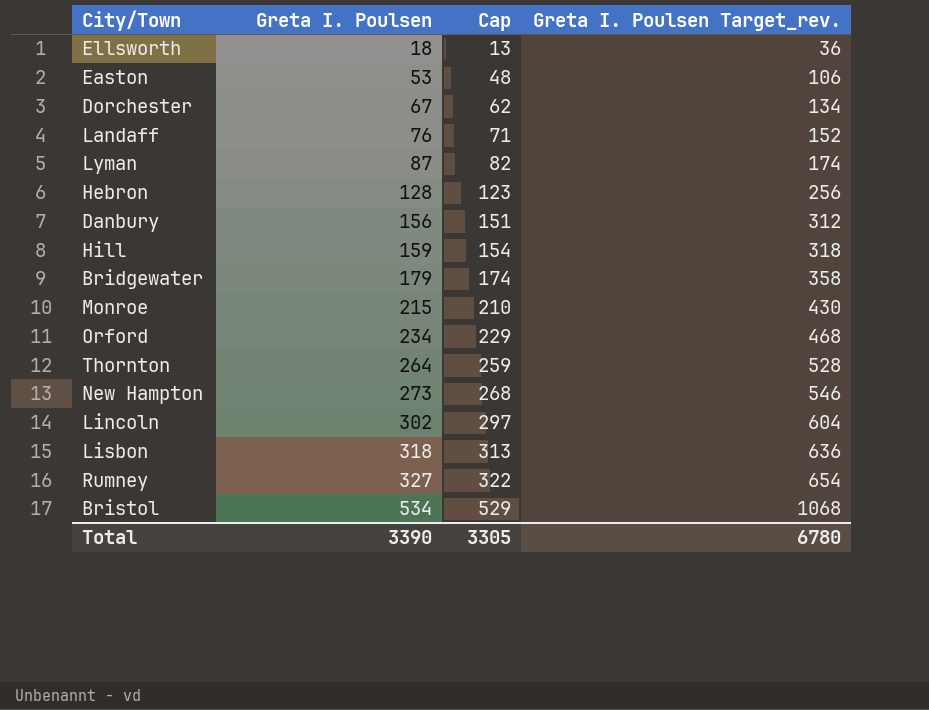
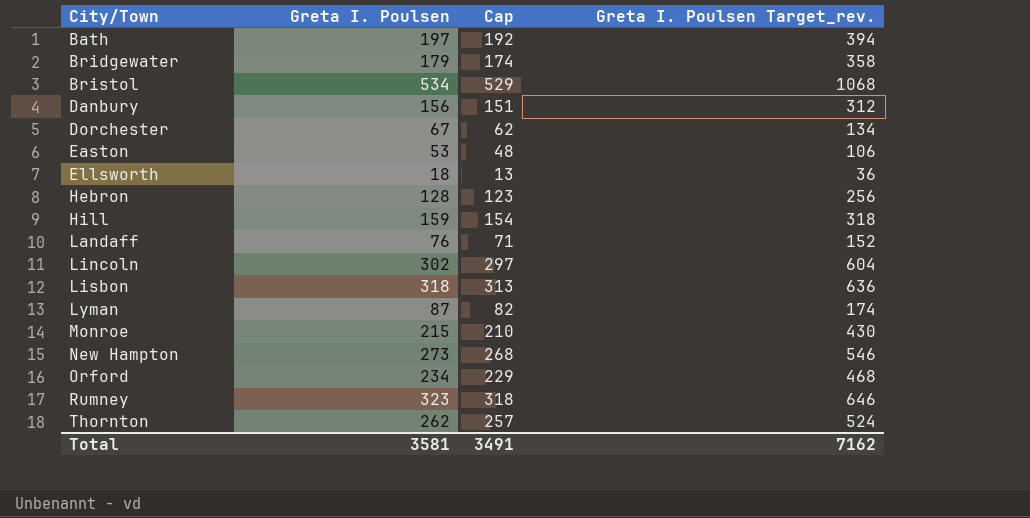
row order: Greta I. Poulsen ascending -> City/Town ascending
row Bath: none -> 197 | 192 | 394
Rumney | Greta I. Poulsen: 327 -> 323
Rumney | Cap: 322 -> 318
Rumney | Greta I. Poulsen Target_rev.: 654 -> 646
Thornton | Greta I. Poulsen: 264 -> 262
Thornton | Cap: 259 -> 257
Thornton | Greta I. Poulsen Target_rev.: 528 -> 524
Total | Greta I. Poulsen: 3390 -> 3581
Total | Cap: 3305 -> 3491
Total | Greta I. Poulsen Target_rev.: 6780 -> 7162

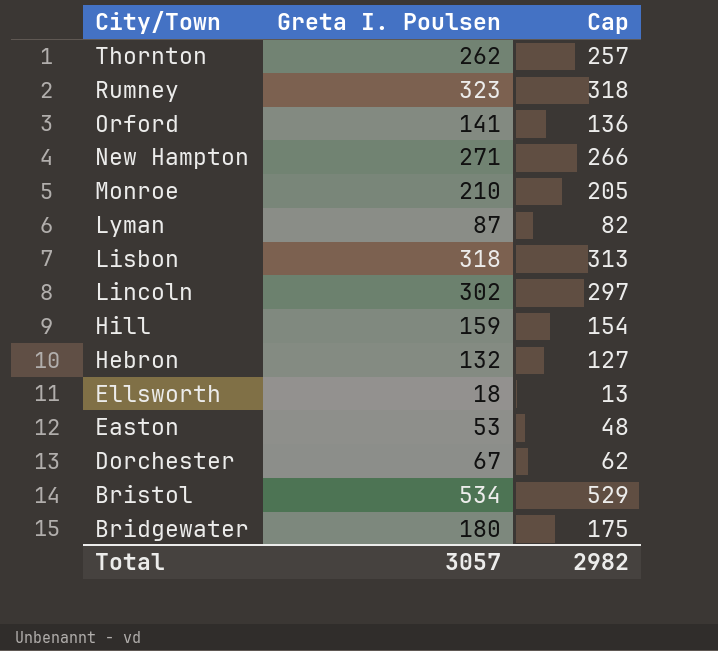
row order: City/Town ascending -> City/Town descending
column Greta I. Poulsen Target_rev. | formula: [Greta I. Poulsen] * 2 -> none
row Bath: 197 | 192 | 394 -> none
row Danbury: 156 | 151 | 312 -> none
row Landaff: 76 | 71 | 152 -> none
Orford | Greta I. Poulsen: 234 -> 141
Orford | Cap: 229 -> 136
New Hampton | Greta I. Poulsen: 273 -> 271
New Hampton | Cap: 268 -> 266
Monroe | Greta I. Poulsen: 215 -> 210
Monroe | Cap: 210 -> 205
Hebron | Greta I. Poulsen: 128 -> 132
Hebron | Cap: 123 -> 127
Bridgewater | Greta I. Poulsen: 179 -> 180
Bridgewater | Cap: 174 -> 175
Total | Greta I. Poulsen: 3581 -> 3057
Total | Cap: 3491 -> 2982

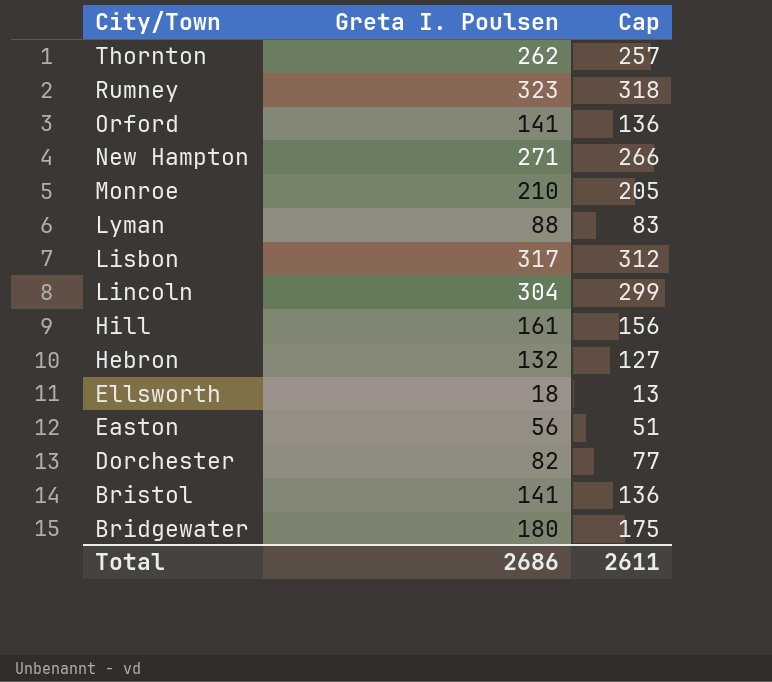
Lyman | Greta I. Poulsen: 87 -> 88
Lyman | Cap: 82 -> 83
Lisbon | Greta I. Poulsen: 318 -> 317
Lisbon | Cap: 313 -> 312
Lincoln | Greta I. Poulsen: 302 -> 304
Lincoln | Cap: 297 -> 299
Hill | Greta I. Poulsen: 159 -> 161
Hill | Cap: 154 -> 156
Easton | Greta I. Poulsen: 53 -> 56
Easton | Cap: 48 -> 51
Dorchester | Greta I. Poulsen: 67 -> 82
Dorchester | Cap: 62 -> 77
Bristol | Greta I. Poulsen: 534 -> 141
Bristol | Cap: 529 -> 136
Total | Greta I. Poulsen: 3057 -> 2686
Total | Cap: 2982 -> 2611

